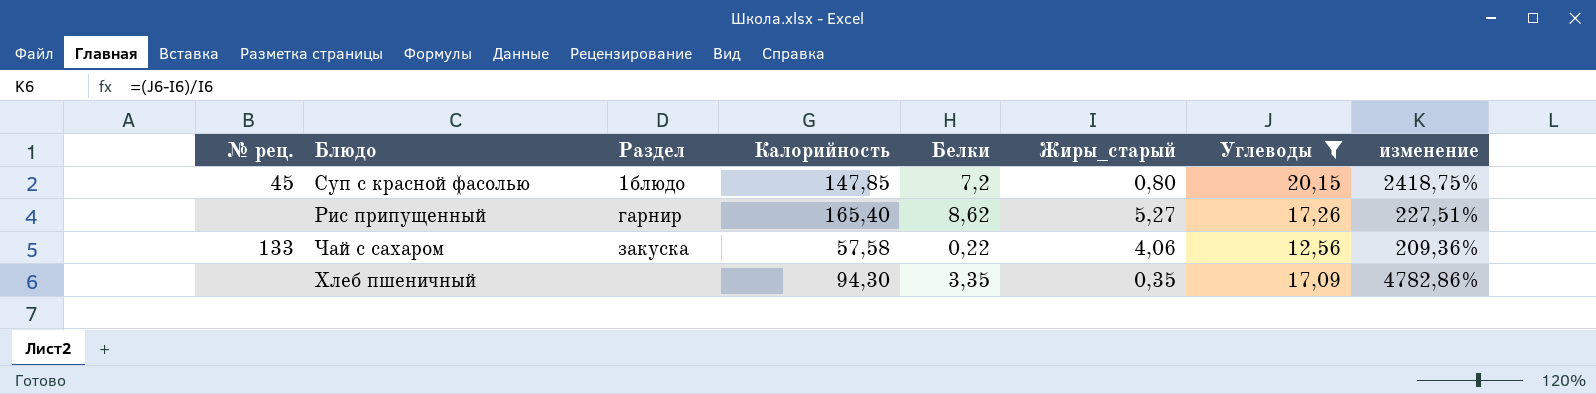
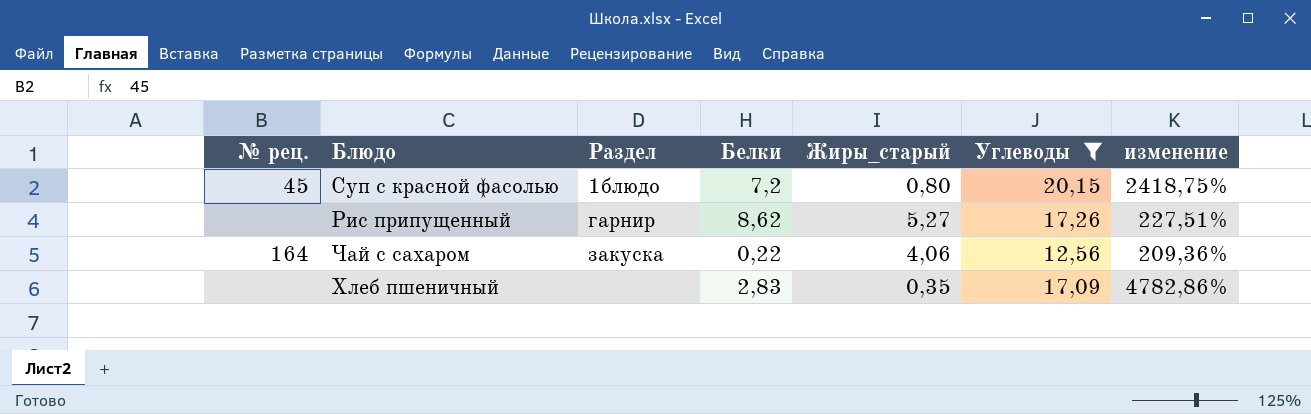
column Калорийность | position: 4 -> none
Чай с сахаром | № рец.: 133 -> 164
Хлеб пшеничный | Белки: 3,35 -> 2,83

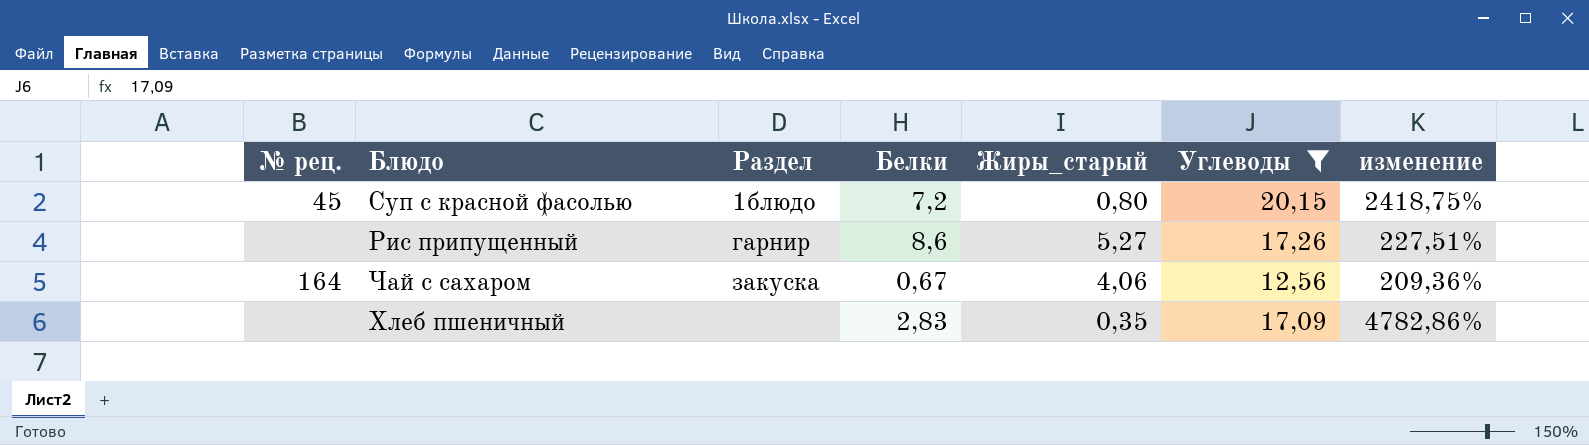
Рис припущенный | Белки: 8,62 -> 8,6
Чай с сахаром | Белки: 0,22 -> 0,67

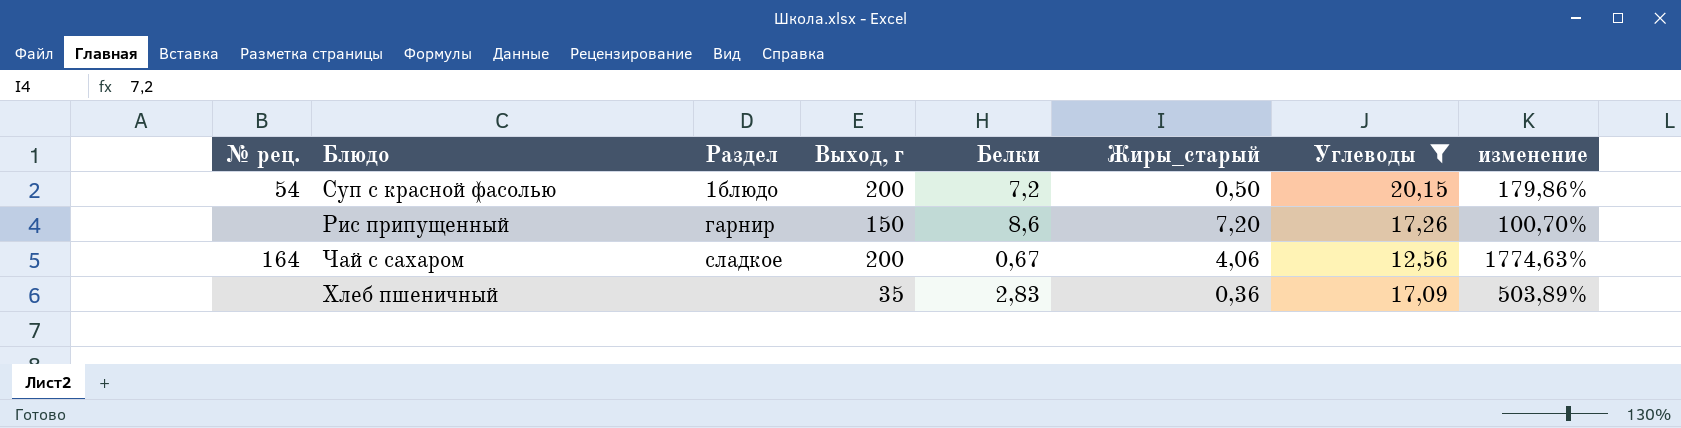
column Выход, г | position: none -> 4
column изменение | formula: ([Углеводы] - [Жиры_старый]) / [Жиры_старый] -> ([Углеводы] - [Белки]) / [Белки]
Суп с красной фасолью | № рец.: 45 -> 54
Суп с красной фасолью | Жиры_старый: 0,80 -> 0,50
Рис припущенный | Жиры_старый: 5,27 -> 7,20
Чай с сахаром | Раздел: закуска -> сладкое
Хлеб пшеничный | Жиры_старый: 0,35 -> 0,36

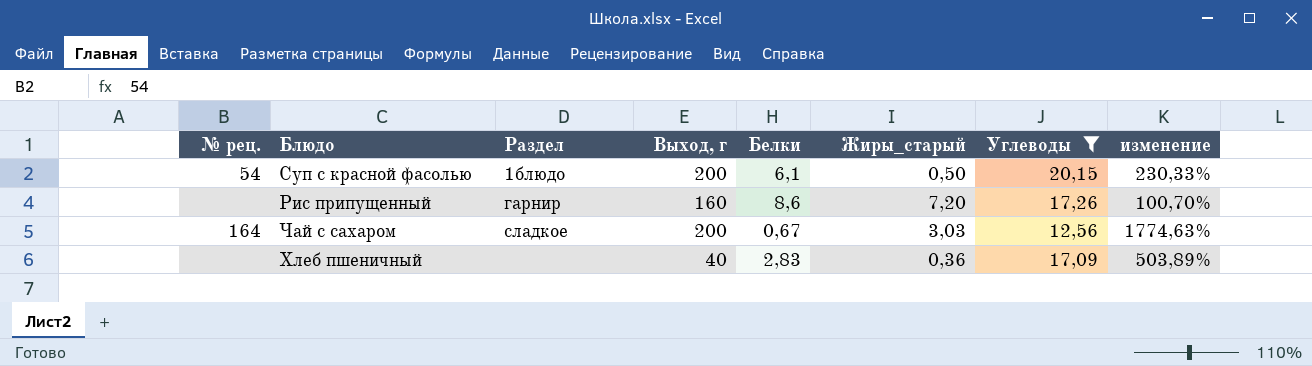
Суп с красной фасолью | Белки: 7,2 -> 6,1
Суп с красной фасолью | изменение: 179,86% -> 230,33%
Рис припущенный | Выход, г: 150 -> 160
Чай с сахаром | Жиры_старый: 4,06 -> 3,03
Хлеб пшеничный | Выход, г: 35 -> 40

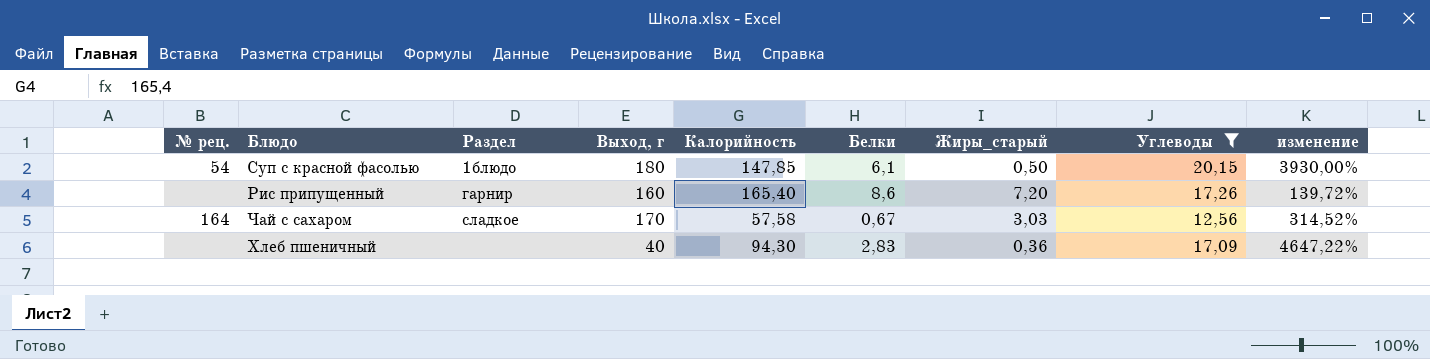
column Калорийность | position: none -> 5
column изменение | formula: ([Углеводы] - [Белки]) / [Белки] -> ([Углеводы] - [Жиры_старый]) / [Жиры_старый]
Суп с красной фасолью | Выход, г: 200 -> 180
Чай с сахаром | Выход, г: 200 -> 170

